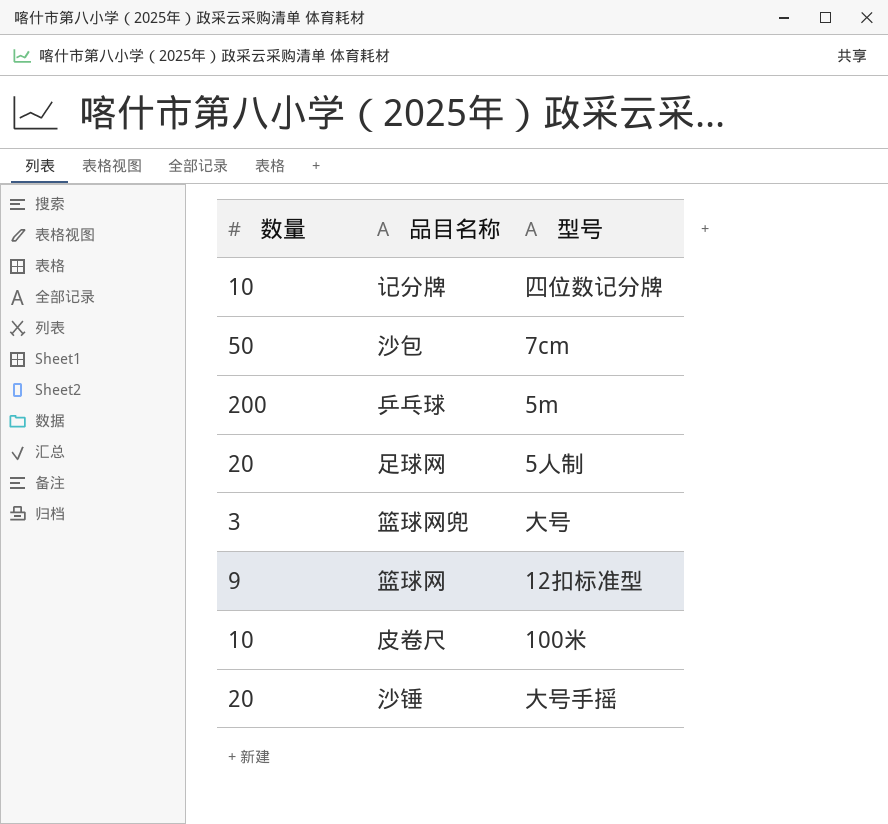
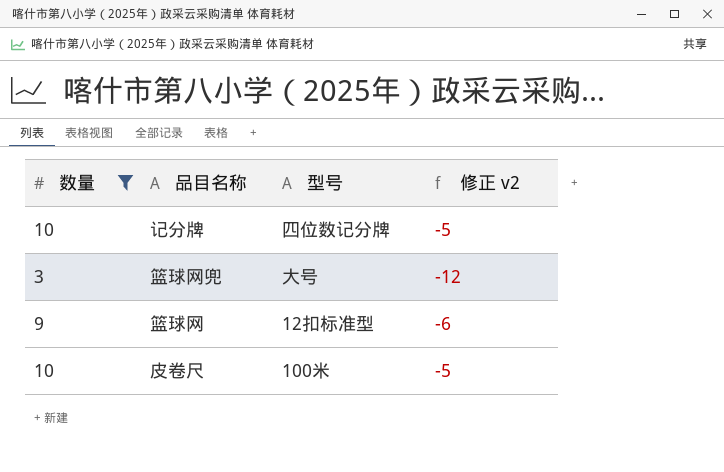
filter: none -> 数量 <= 10
column 修正 v2 | formula: none -> [数量] - 15

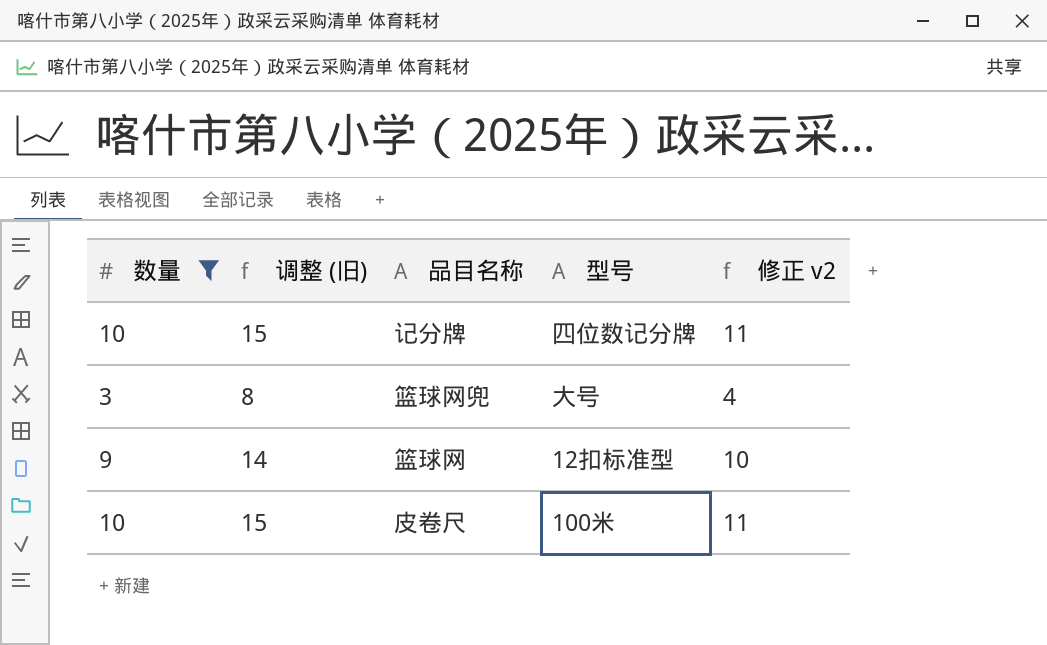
column 调整 (旧) | formula: none -> [数量] + 5
column 修正 v2 | formula: [数量] - 15 -> [数量] + 1

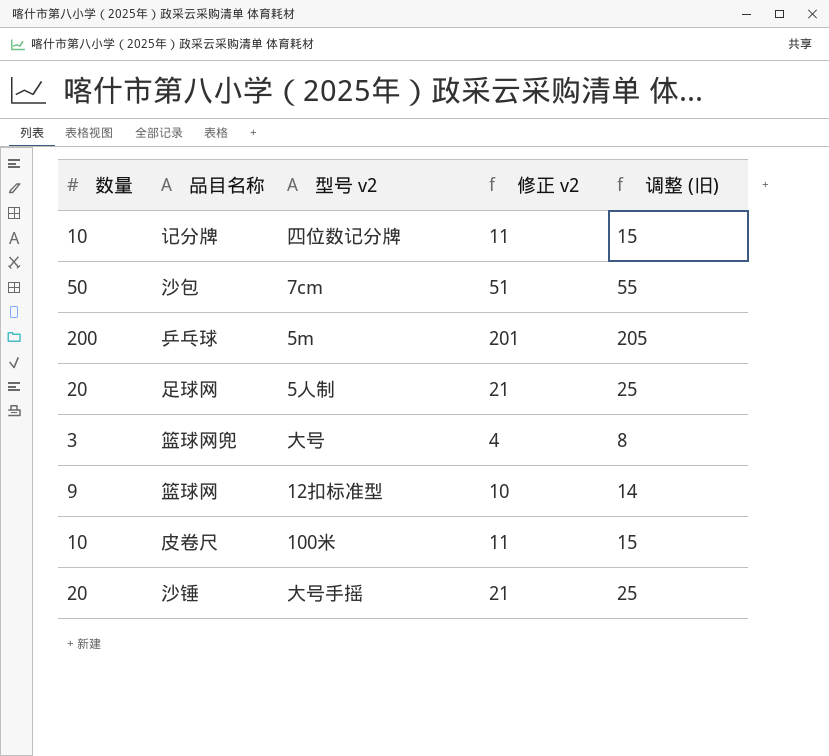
filter: 数量 <= 10 -> none
column name: 型号 -> 型号 v2
column 调整 (旧) | position: 2 -> 5

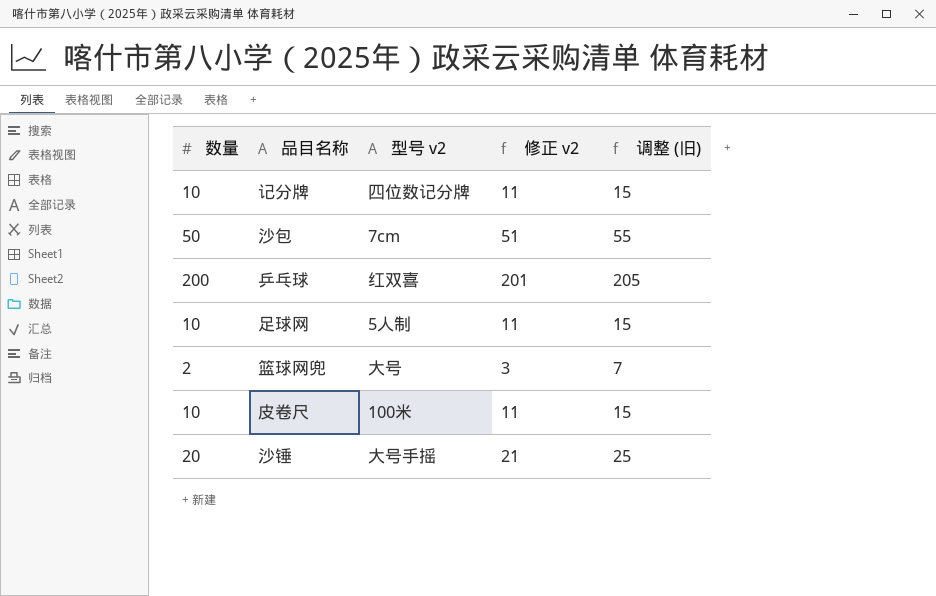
row 篮球网: 9 | 12扣标准型 | 10 | 14 -> none
乒乓球 | 型号 v2: 5m -> 红双喜
足球网 | 数量: 20 -> 10
足球网 | 修正 v2: 21 -> 11
足球网 | 调整 (旧): 25 -> 15
篮球网兜 | 数量: 3 -> 2
篮球网兜 | 修正 v2: 4 -> 3
篮球网兜 | 调整 (旧): 8 -> 7

